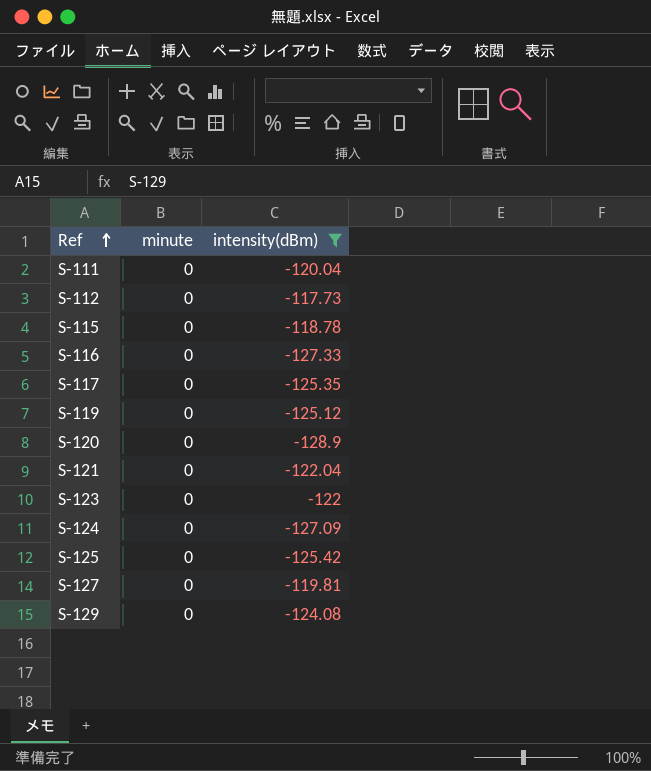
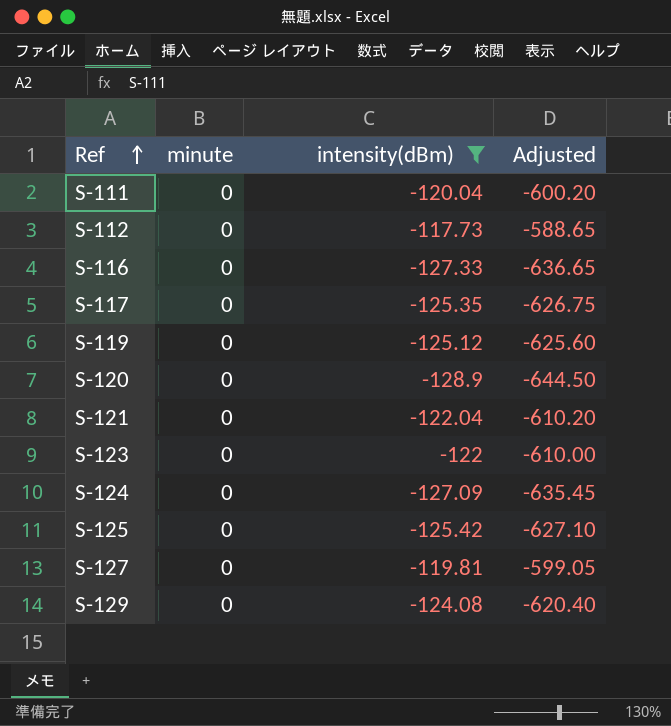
column Adjusted | formula: none -> [intensity(dBm)] * 5
row S-115: 0 | -118.78 -> none

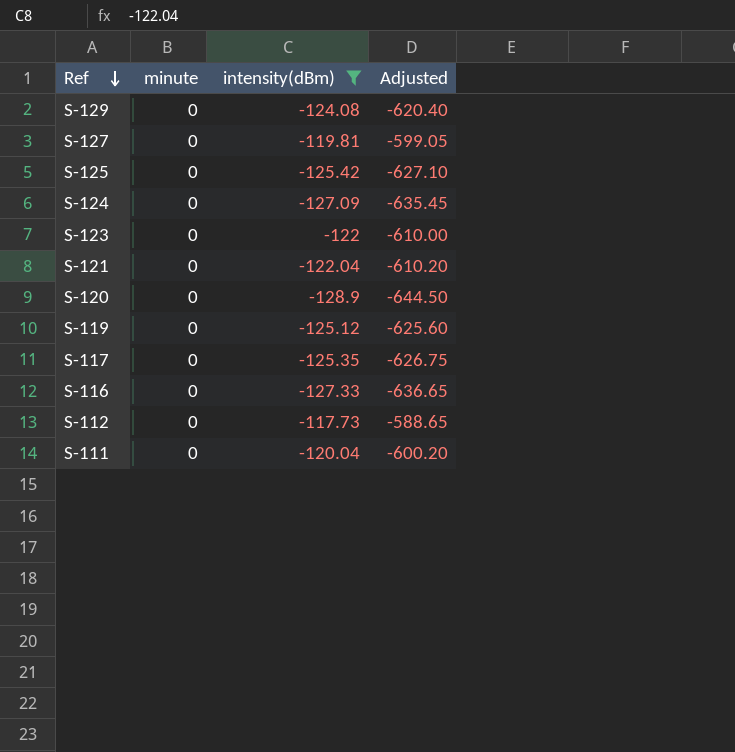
row order: Ref ascending -> Ref descending

